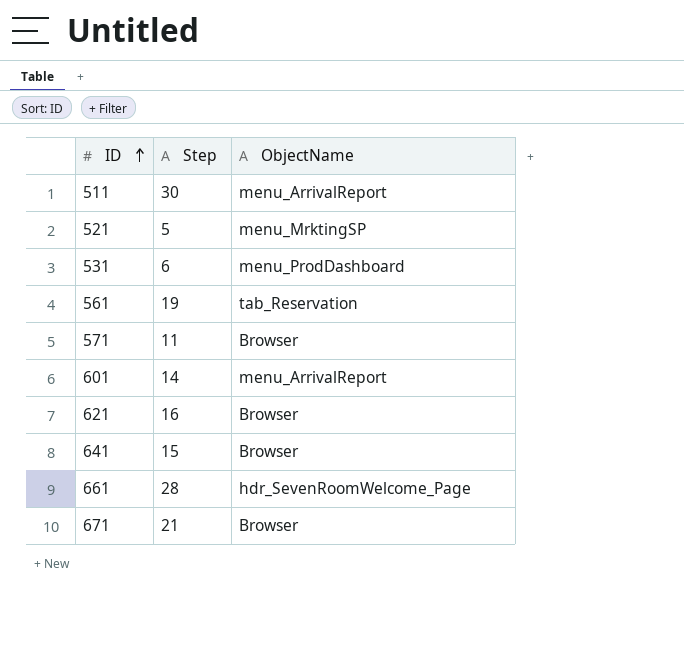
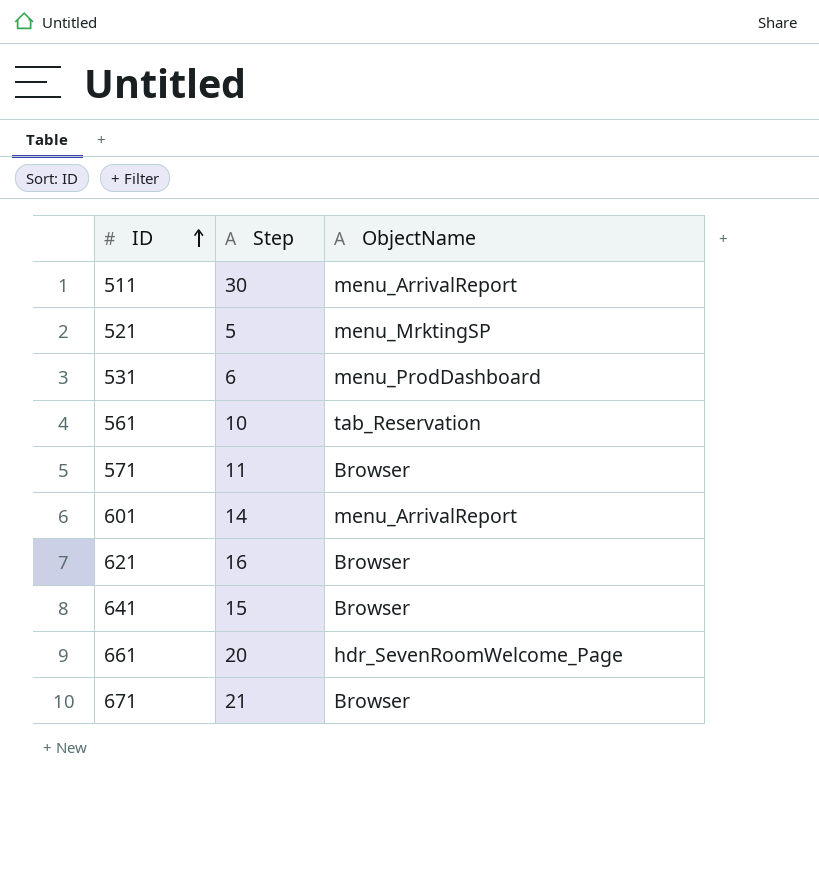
561 | Step: 19 -> 10
661 | Step: 28 -> 20

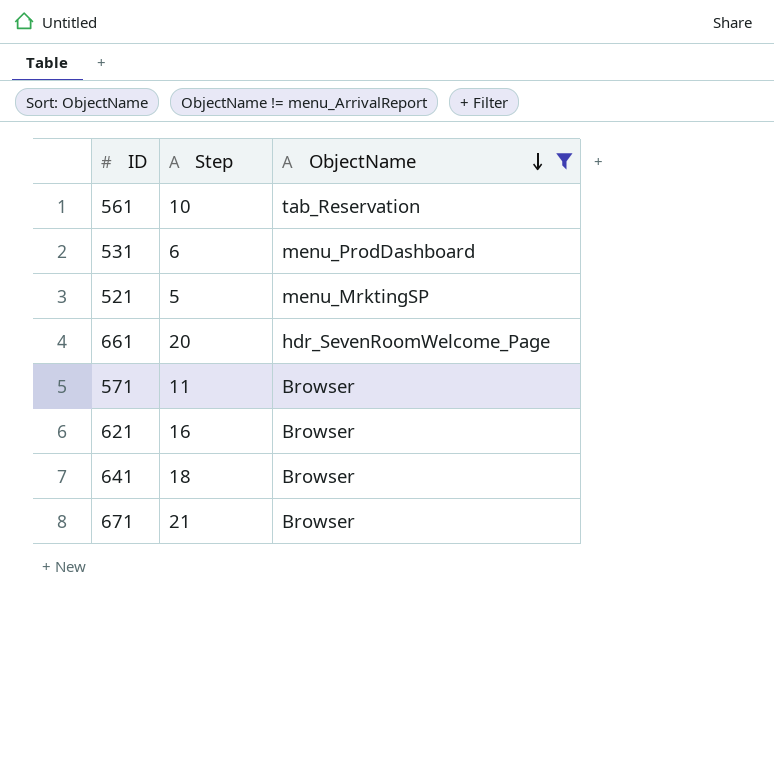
filter: none -> ObjectName != menu_ArrivalReport
row order: ID ascending -> ObjectName descending
641 | Step: 15 -> 18

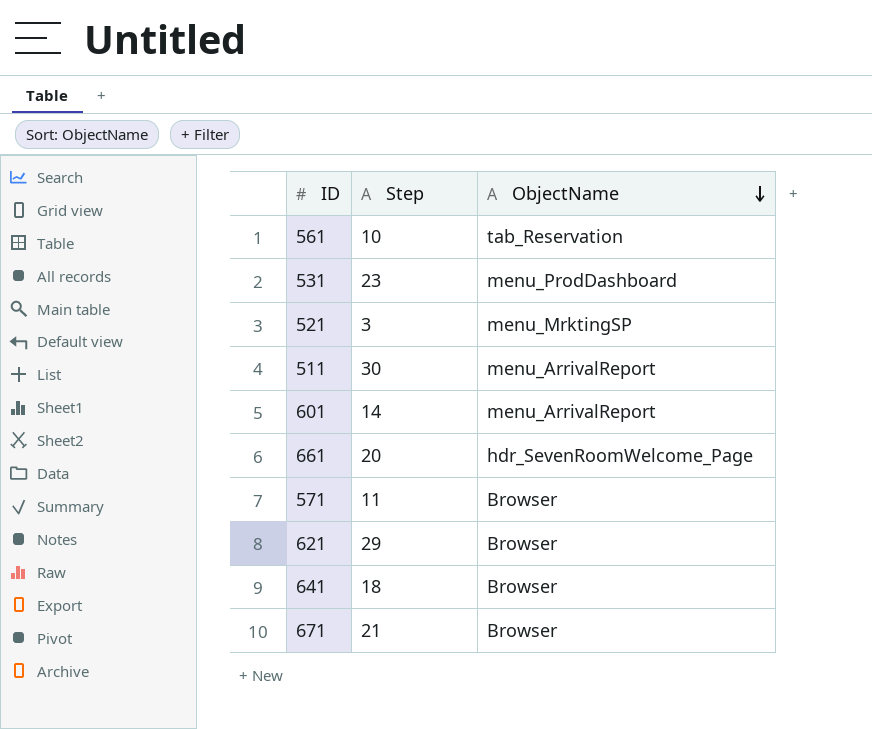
filter: ObjectName != menu_ArrivalReport -> none
531 | Step: 6 -> 23
521 | Step: 5 -> 3
621 | Step: 16 -> 29

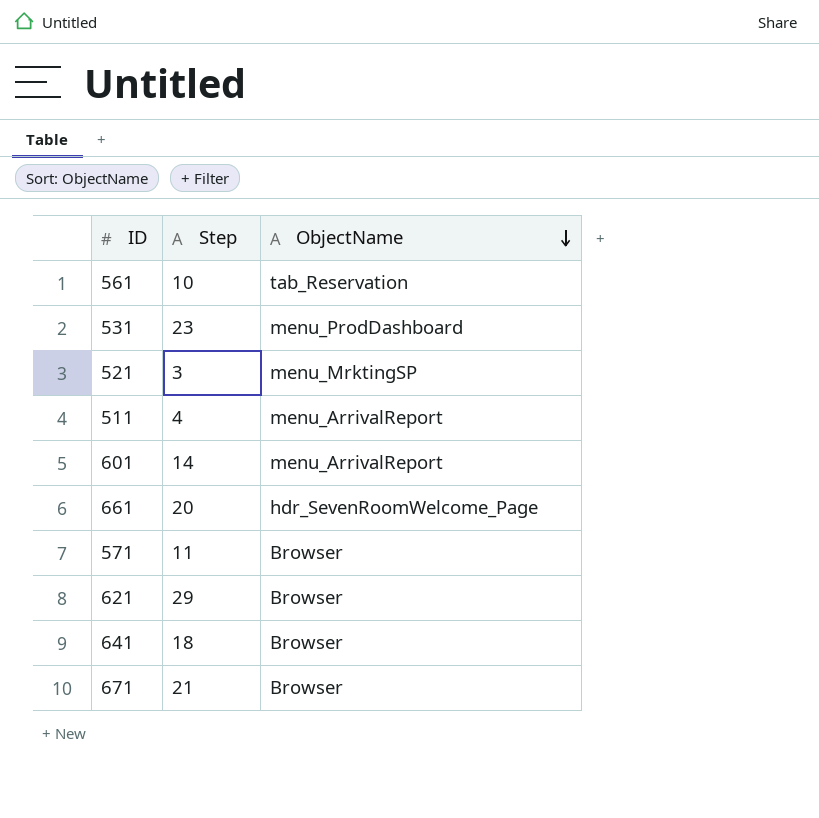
511 | Step: 30 -> 4

